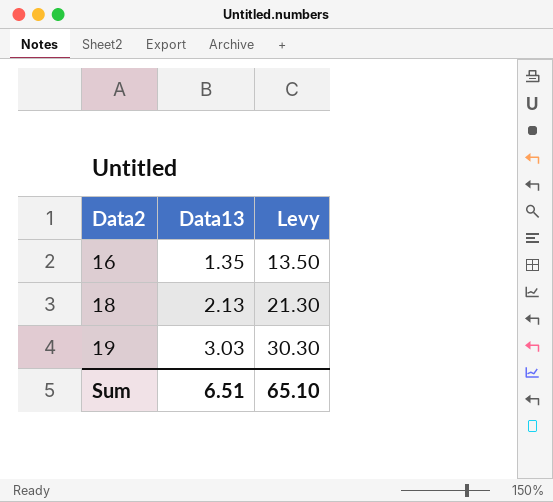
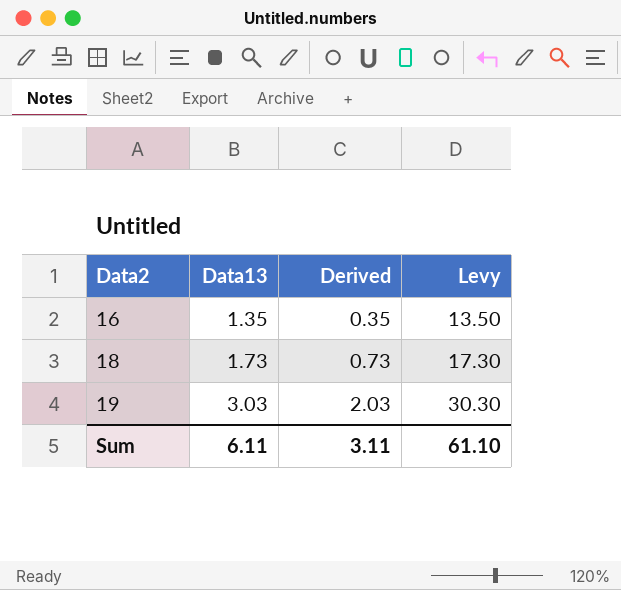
column Derived | formula: none -> [Data13] - 1
18 | Data13: 2.13 -> 1.73
18 | Levy: 21.30 -> 17.30
Sum | Data13: 6.51 -> 6.11
Sum | Levy: 65.10 -> 61.10

